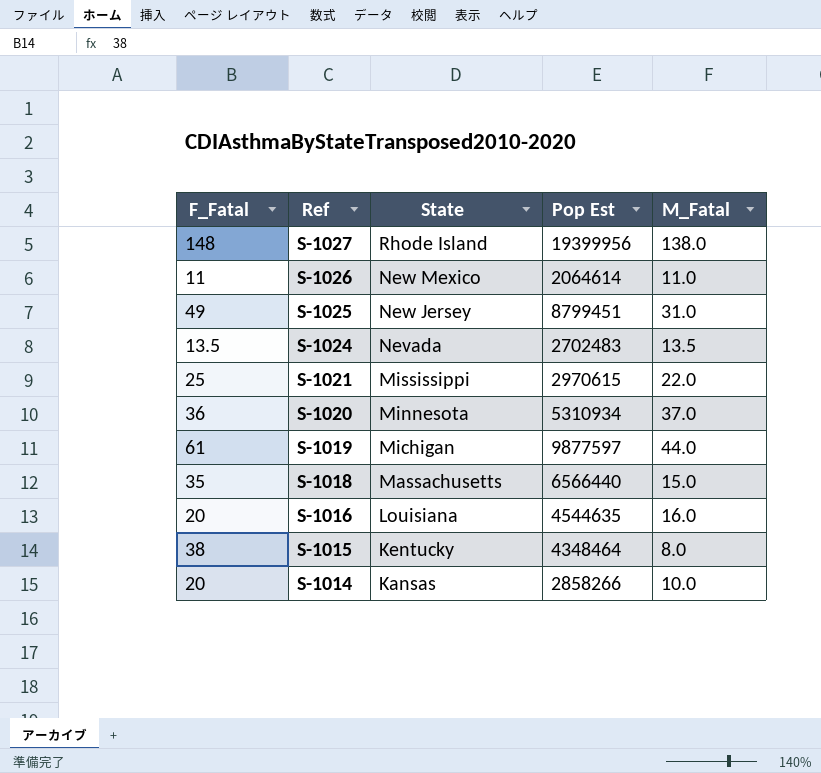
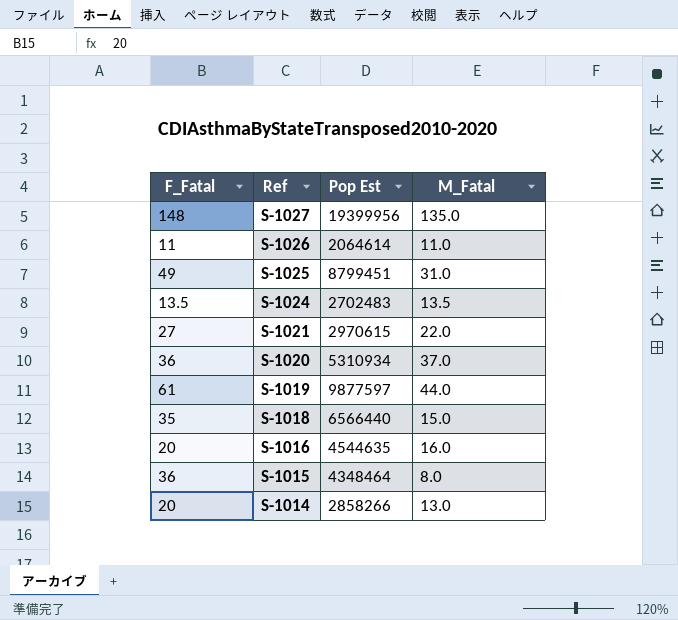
column State | position: 3 -> none
S-1027 | M_Fatal: 138.0 -> 135.0
S-1021 | F_Fatal: 25 -> 27
S-1015 | F_Fatal: 38 -> 36
S-1014 | M_Fatal: 10.0 -> 13.0

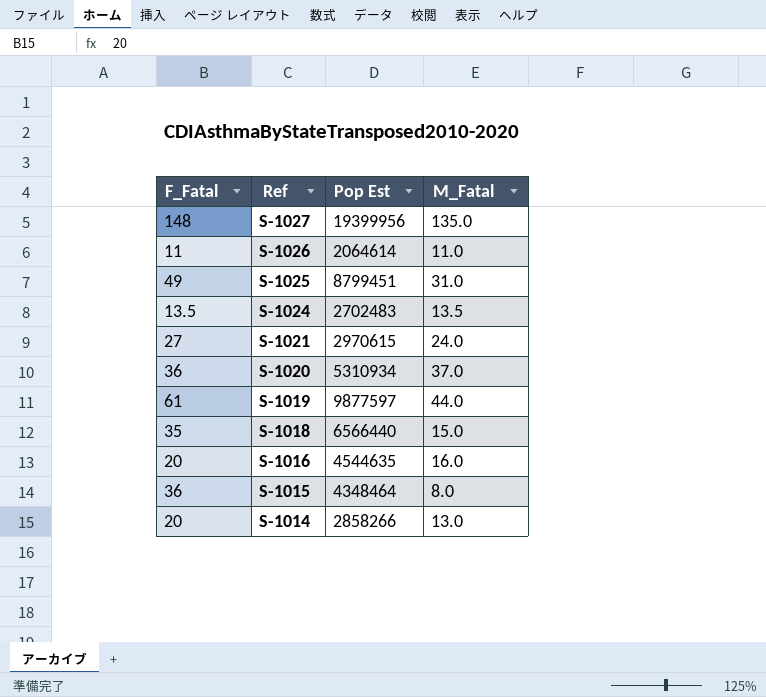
S-1021 | M_Fatal: 22.0 -> 24.0

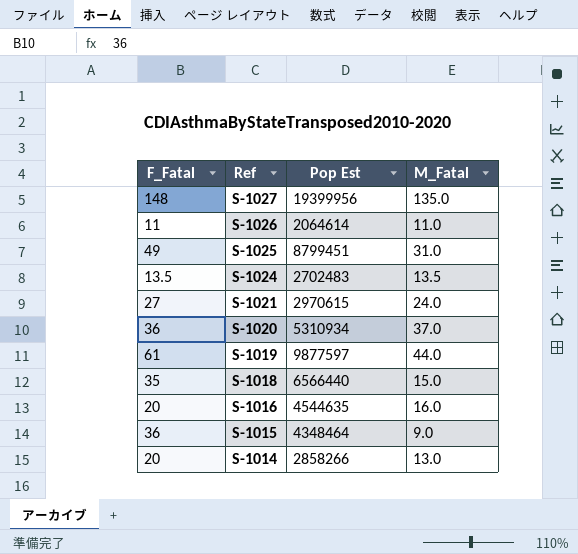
S-1015 | M_Fatal: 8.0 -> 9.0

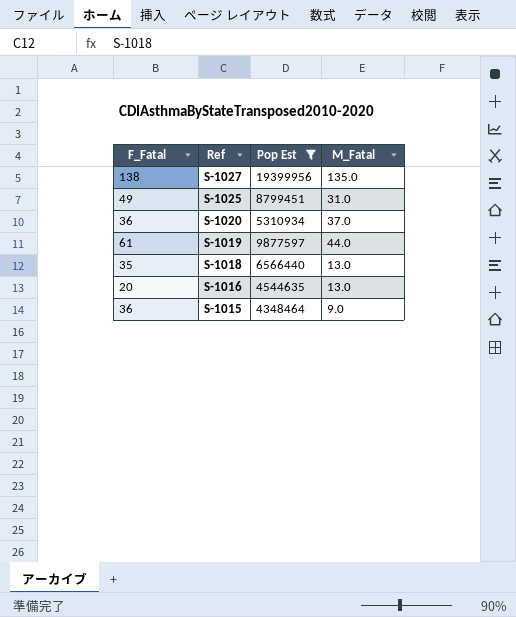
filter: none -> Pop Est >= 4348464
S-1027 | F_Fatal: 148 -> 138
S-1018 | M_Fatal: 15.0 -> 13.0
S-1016 | M_Fatal: 16.0 -> 13.0

